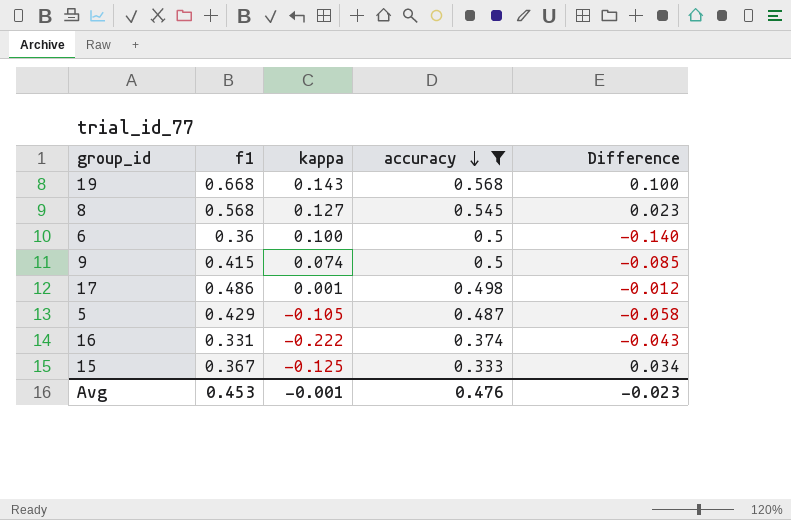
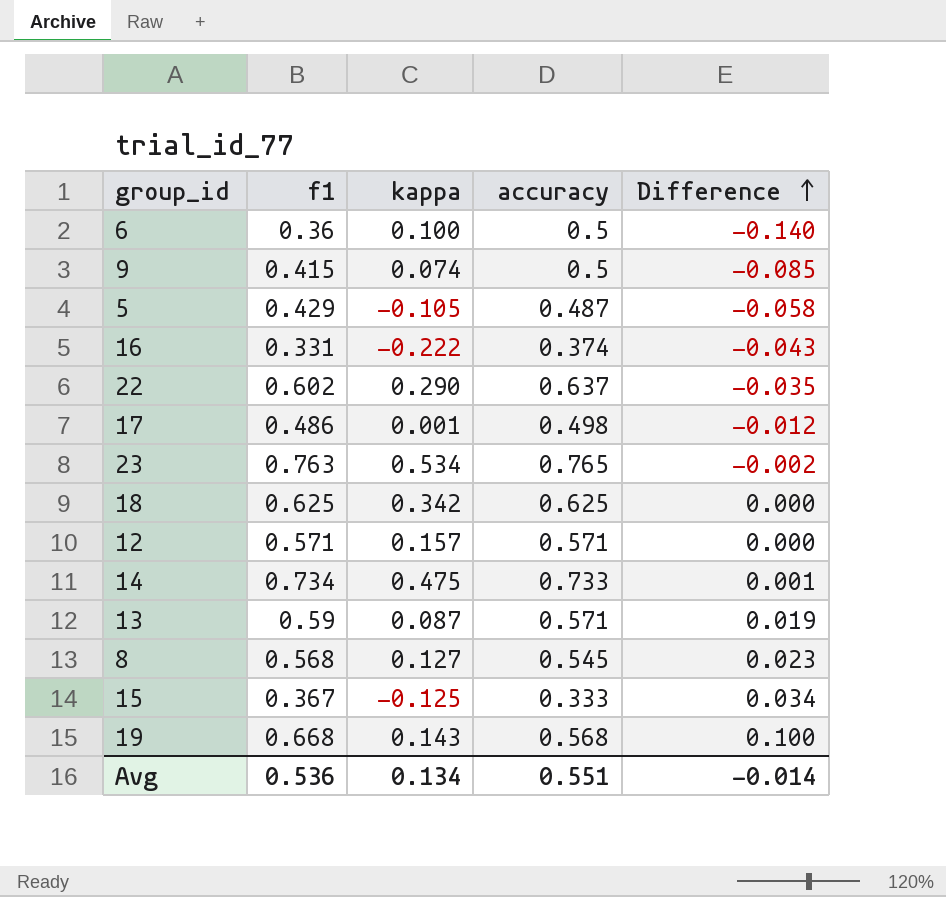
filter: accuracy <= 0.568 -> none
row order: accuracy descending -> Difference ascending
Avg | f1: 0.453 -> 0.536
Avg | kappa: -0.001 -> 0.134
Avg | accuracy: 0.476 -> 0.551
Avg | Difference: -0.023 -> -0.014

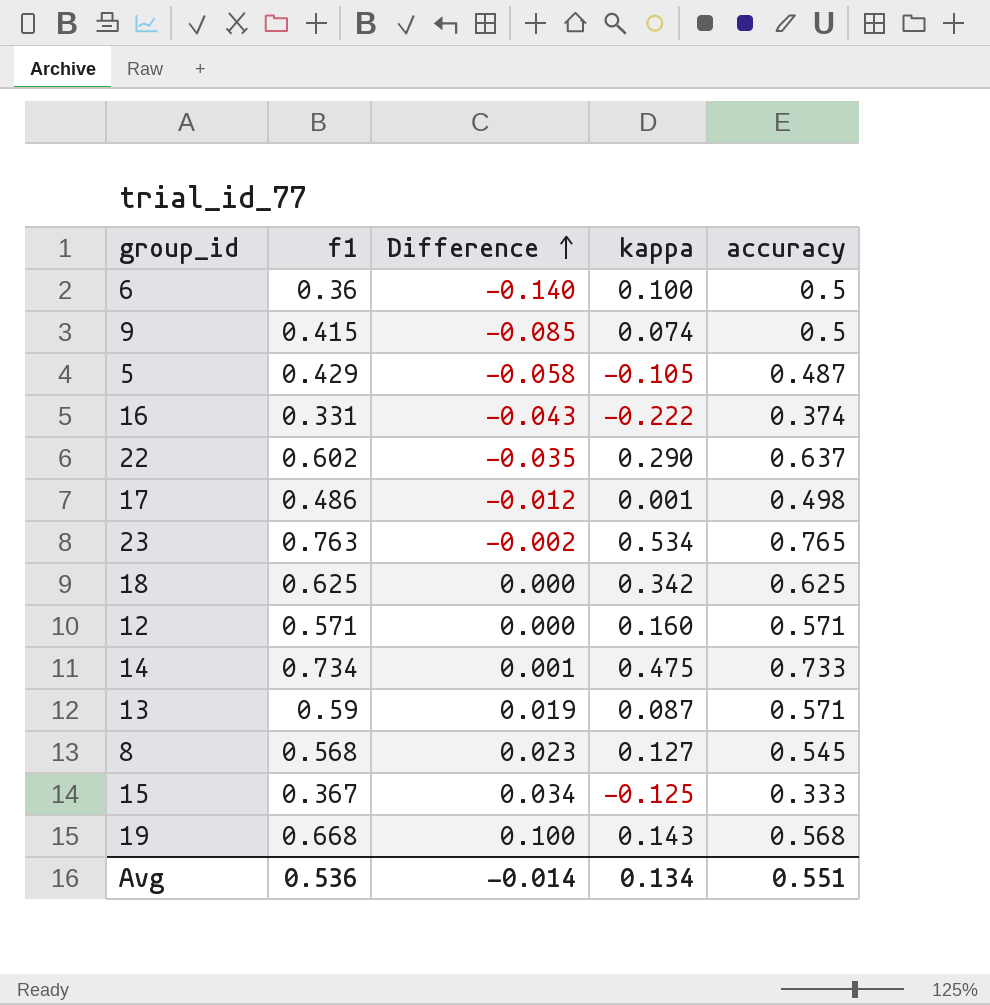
column Difference | position: 5 -> 3
12 | kappa: 0.157 -> 0.160

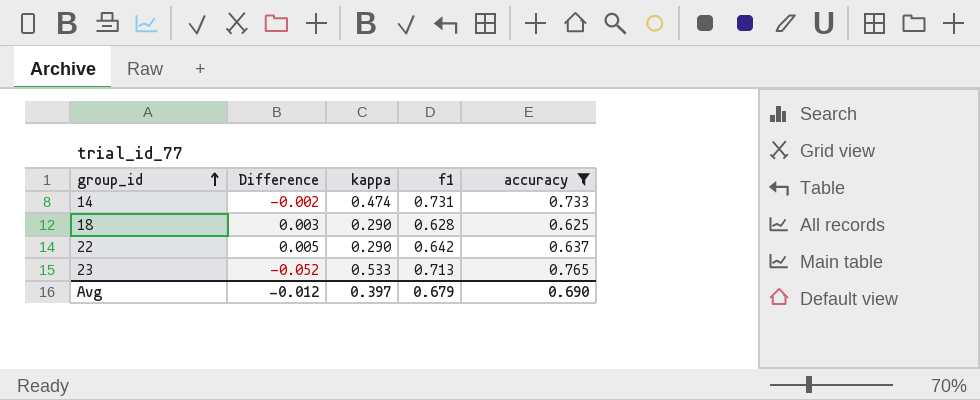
filter: none -> accuracy >= 0.625
row order: Difference ascending -> group_id ascending
column f1 | position: 2 -> 4
14 | Difference: 0.001 -> -0.002
14 | kappa: 0.475 -> 0.474
14 | f1: 0.734 -> 0.731
18 | Difference: 0.000 -> 0.003
18 | kappa: 0.342 -> 0.290
18 | f1: 0.625 -> 0.628
22 | Difference: -0.035 -> 0.005
22 | f1: 0.602 -> 0.642
23 | Difference: -0.002 -> -0.052
23 | kappa: 0.534 -> 0.533
23 | f1: 0.763 -> 0.713
Avg | Difference: -0.014 -> -0.012
Avg | kappa: 0.134 -> 0.397
Avg | f1: 0.536 -> 0.679
Avg | accuracy: 0.551 -> 0.690

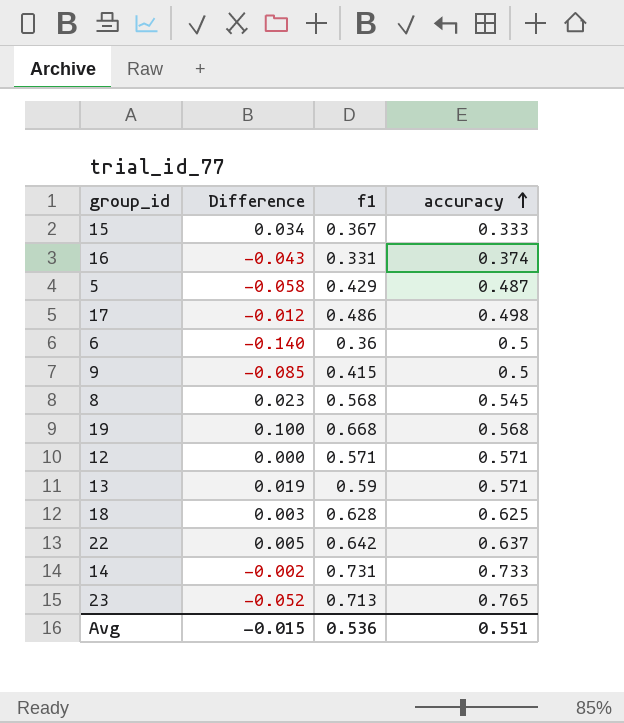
filter: accuracy >= 0.625 -> none
row order: group_id ascending -> accuracy ascending
column kappa | position: 3 -> none
Avg | Difference: -0.012 -> -0.015
Avg | f1: 0.679 -> 0.536
Avg | accuracy: 0.690 -> 0.551

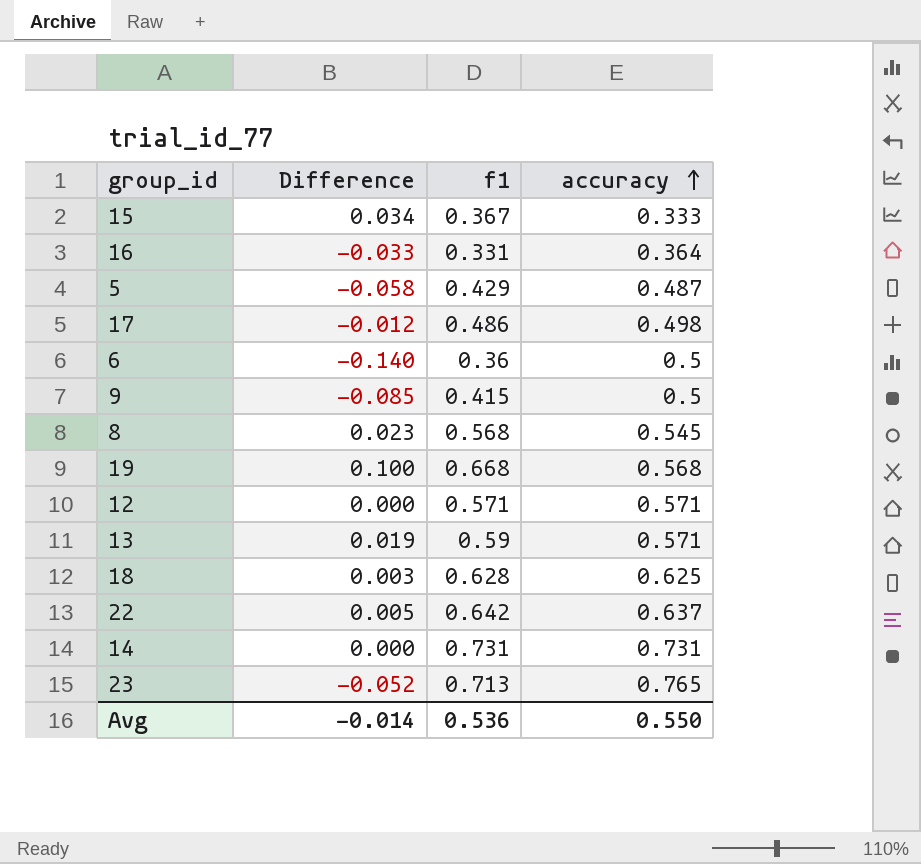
16 | Difference: -0.043 -> -0.033
16 | accuracy: 0.374 -> 0.364
14 | Difference: -0.002 -> 0.000
14 | accuracy: 0.733 -> 0.731
Avg | Difference: -0.015 -> -0.014
Avg | accuracy: 0.551 -> 0.550

